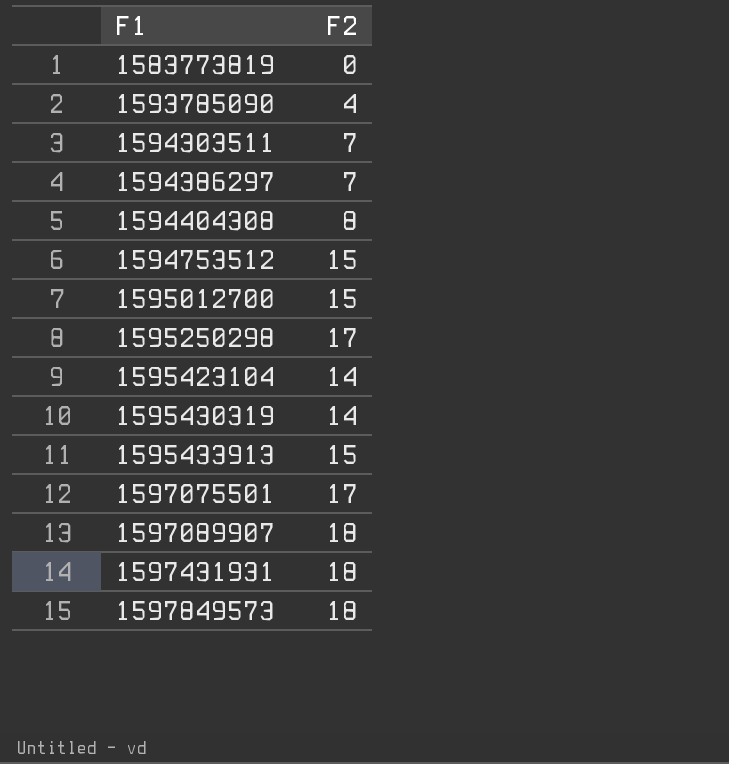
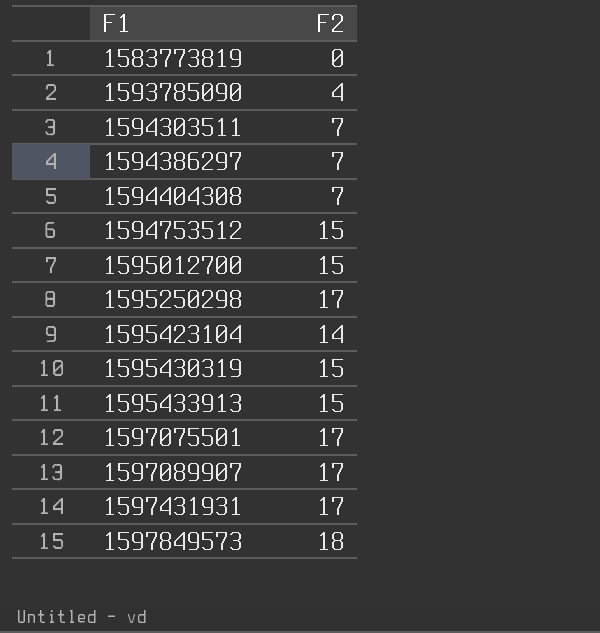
1594404308 | F2: 8 -> 7
1595430319 | F2: 14 -> 15
1597089907 | F2: 18 -> 17
1597431931 | F2: 18 -> 17

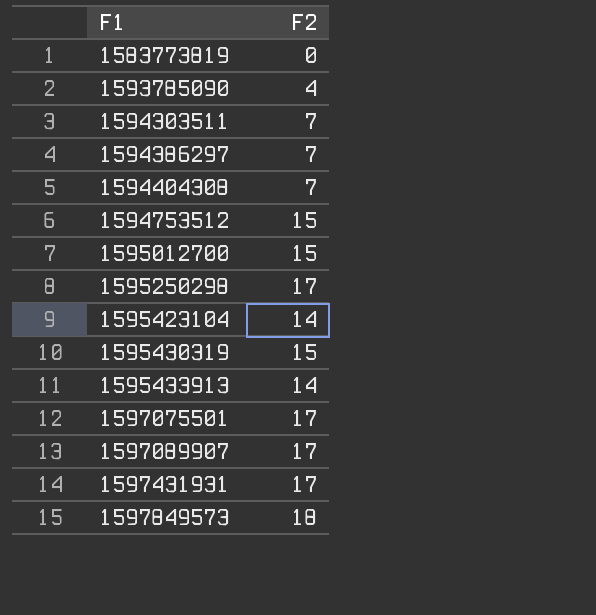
1595433913 | F2: 15 -> 14

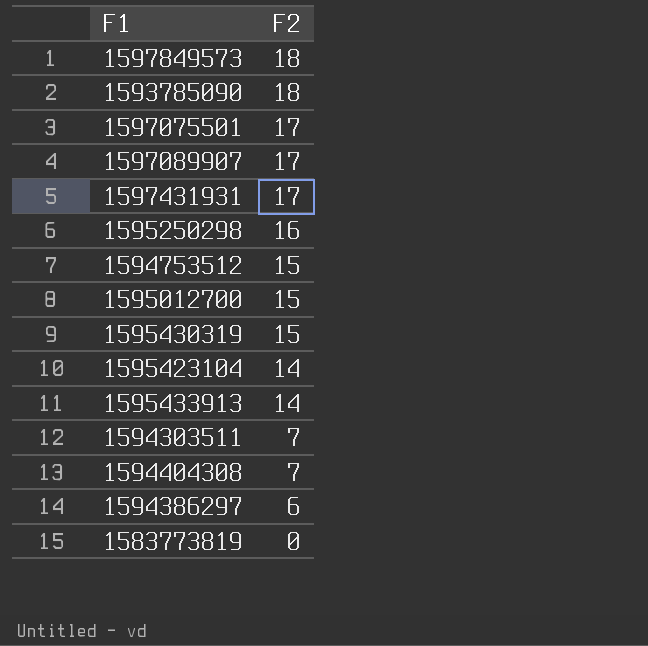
row order: F1 ascending -> F2 descending
1593785090 | F2: 4 -> 18
1595250298 | F2: 17 -> 16
1594386297 | F2: 7 -> 6

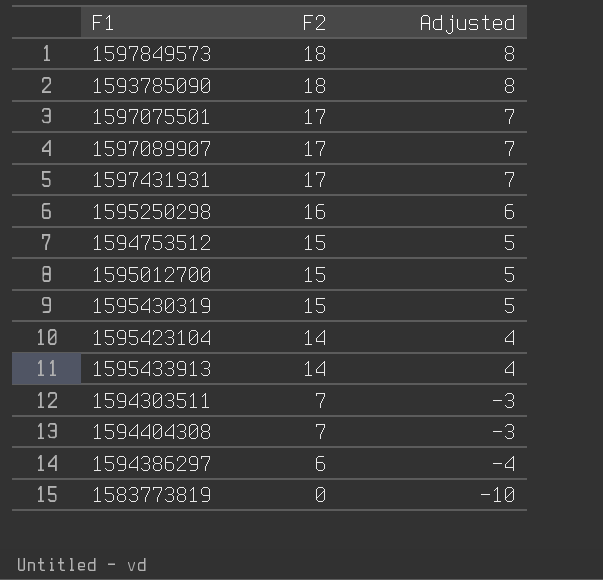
column Adjusted | formula: none -> [F2] - 10

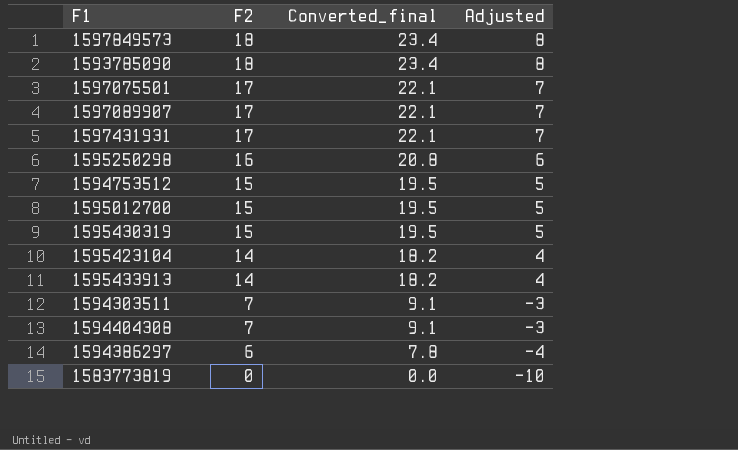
column Converted_final | formula: none -> [F2] * 1.3

